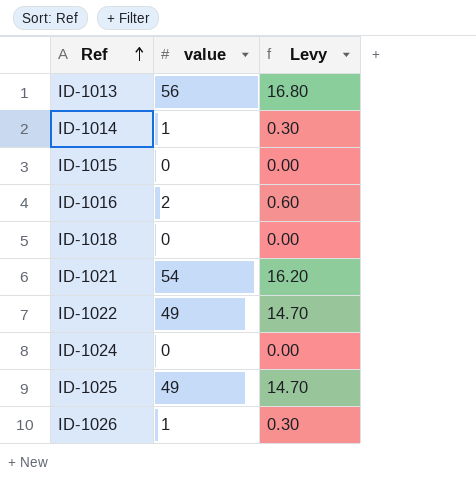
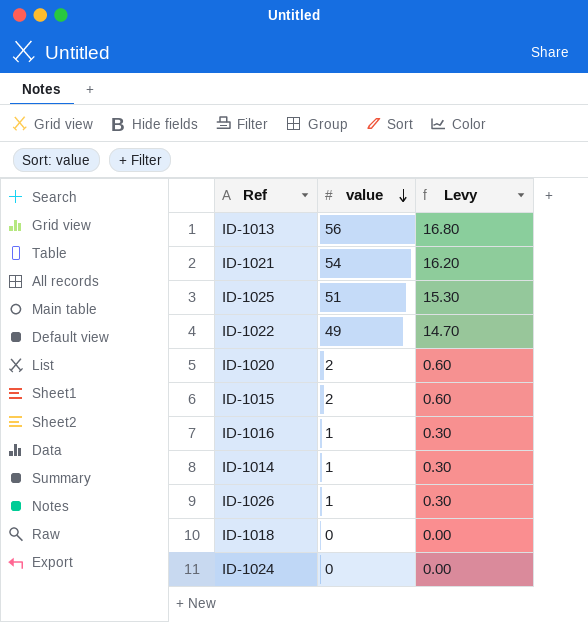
row order: Ref ascending -> value descending
ID-1025 | value: 49 -> 51
ID-1025 | Levy: 14.70 -> 15.30
row ID-1020: none -> 2 | 0.60
ID-1015 | value: 0 -> 2
ID-1015 | Levy: 0.00 -> 0.60
ID-1016 | value: 2 -> 1
ID-1016 | Levy: 0.60 -> 0.30

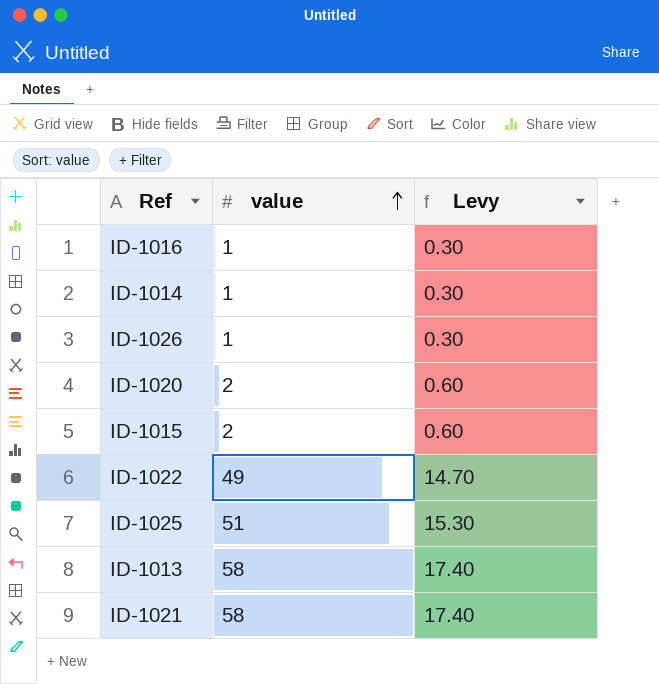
row order: value descending -> value ascending
row ID-1018: 0 | 0.00 -> none
row ID-1024: 0 | 0.00 -> none
ID-1013 | value: 56 -> 58
ID-1013 | Levy: 16.80 -> 17.40
ID-1021 | value: 54 -> 58
ID-1021 | Levy: 16.20 -> 17.40

